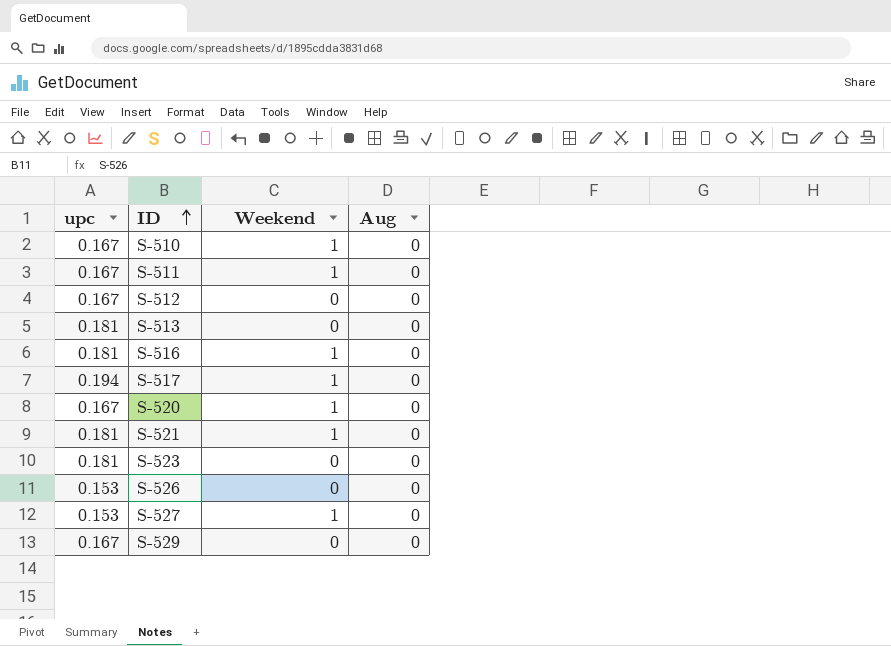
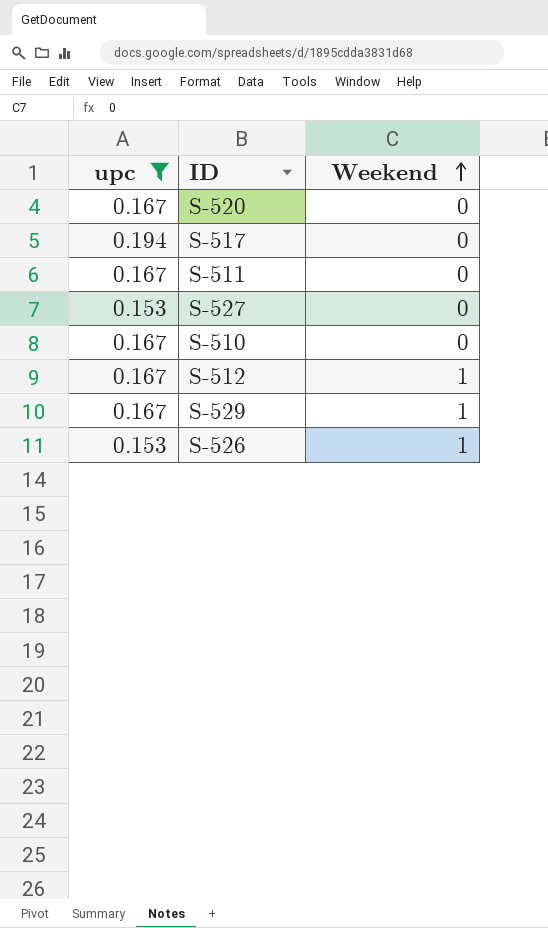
filter: none -> upc != 0.181
row order: ID ascending -> Weekend ascending
column Aug | position: 4 -> none
S-520 | Weekend: 1 -> 0
S-517 | Weekend: 1 -> 0
S-511 | Weekend: 1 -> 0
S-527 | Weekend: 1 -> 0
S-510 | Weekend: 1 -> 0
S-512 | Weekend: 0 -> 1
S-529 | Weekend: 0 -> 1
S-526 | Weekend: 0 -> 1

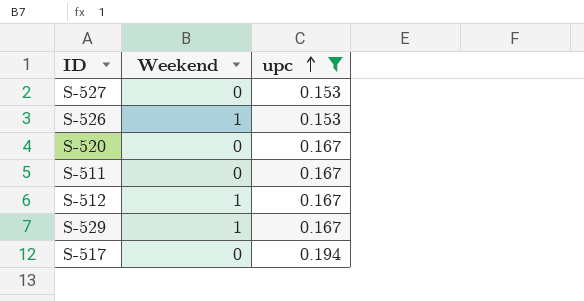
row order: Weekend ascending -> upc ascending
column upc | position: 1 -> 3
row S-510: 0.167 | 0 -> none

